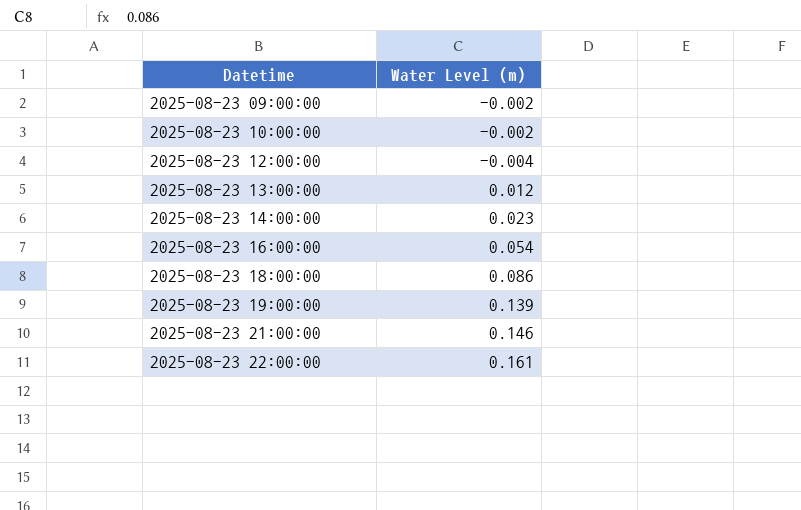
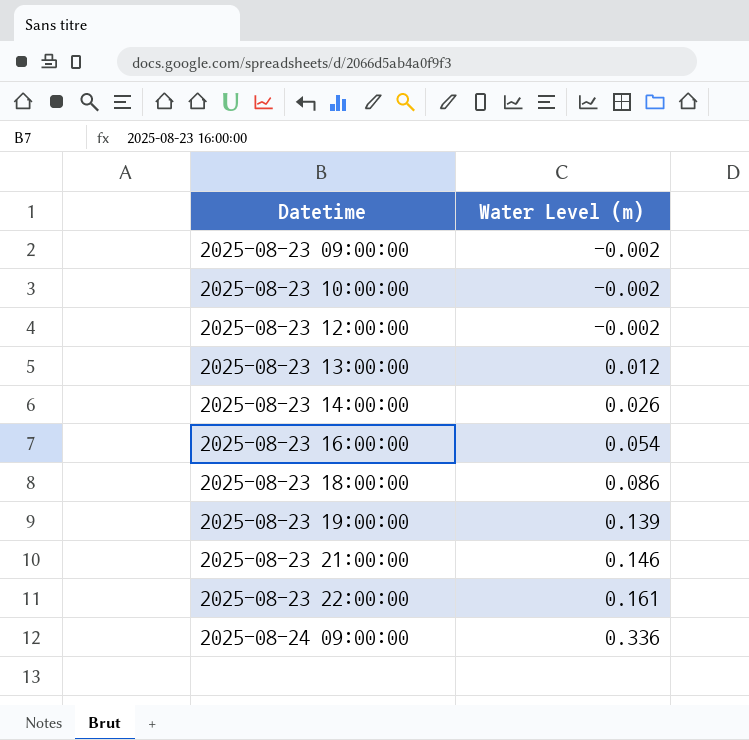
2025-08-23 12:00:00 | Water Level (m): -0.004 -> -0.002
2025-08-23 14:00:00 | Water Level (m): 0.023 -> 0.026
row 2025-08-24 09:00:00: none -> 0.336

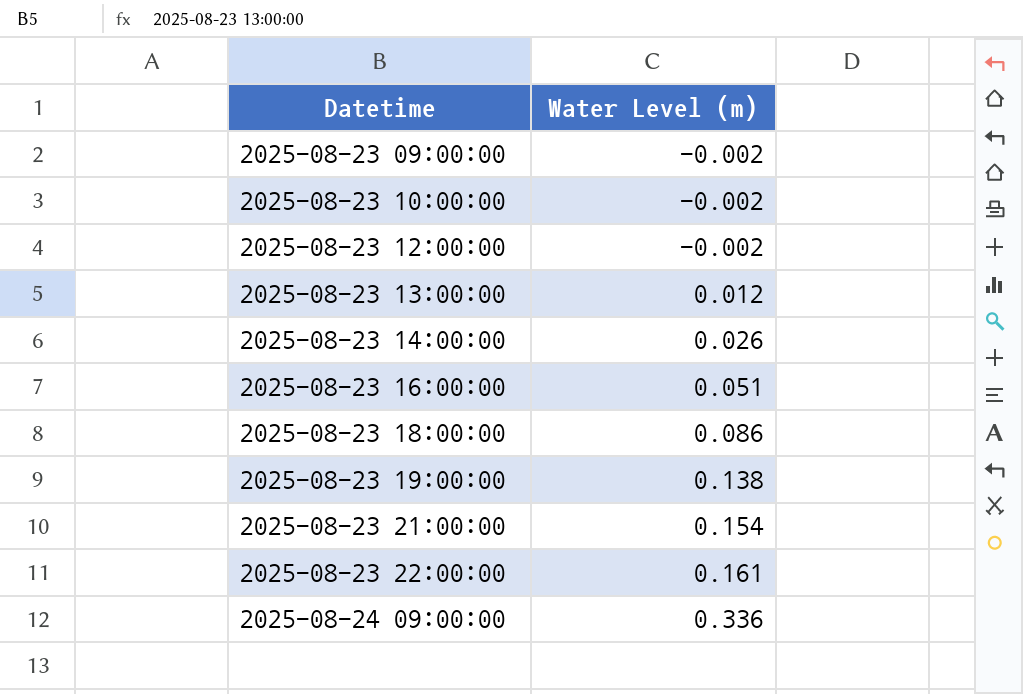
2025-08-23 16:00:00 | Water Level (m): 0.054 -> 0.051
2025-08-23 19:00:00 | Water Level (m): 0.139 -> 0.138
2025-08-23 21:00:00 | Water Level (m): 0.146 -> 0.154

